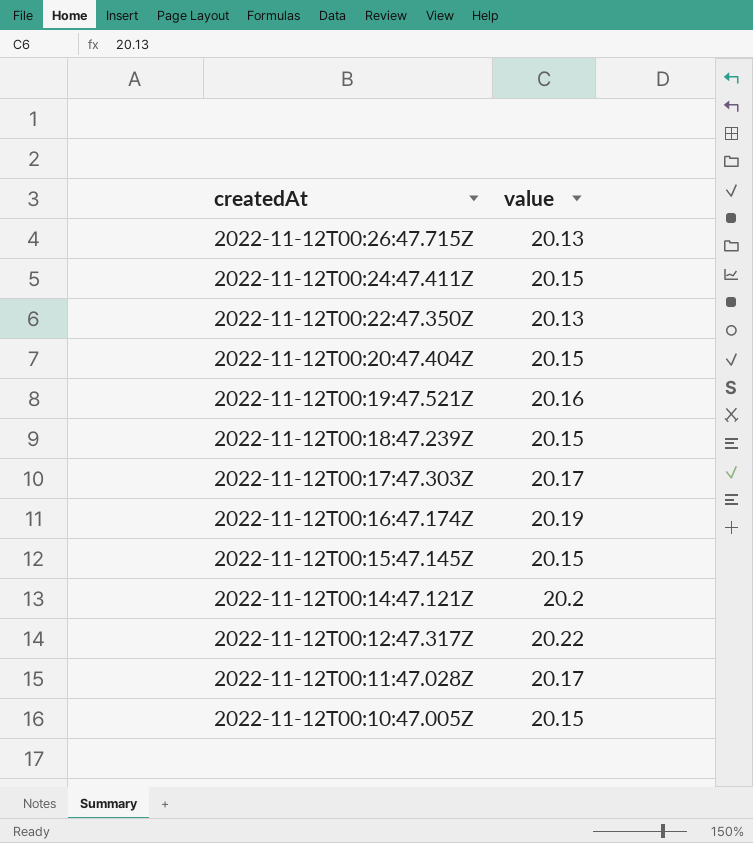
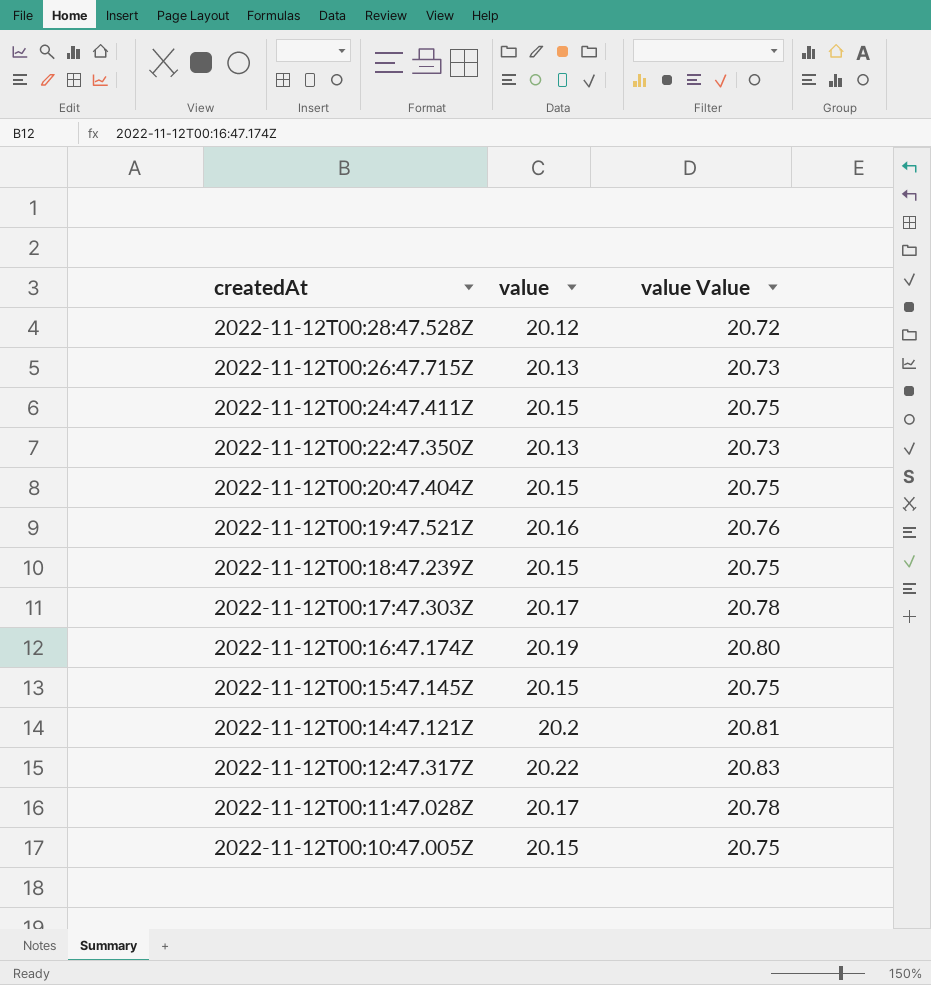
column value Value | formula: none -> [value] * 1.03
row 2022-11-12T00:28:47.528Z: none -> 20.12 | 20.72

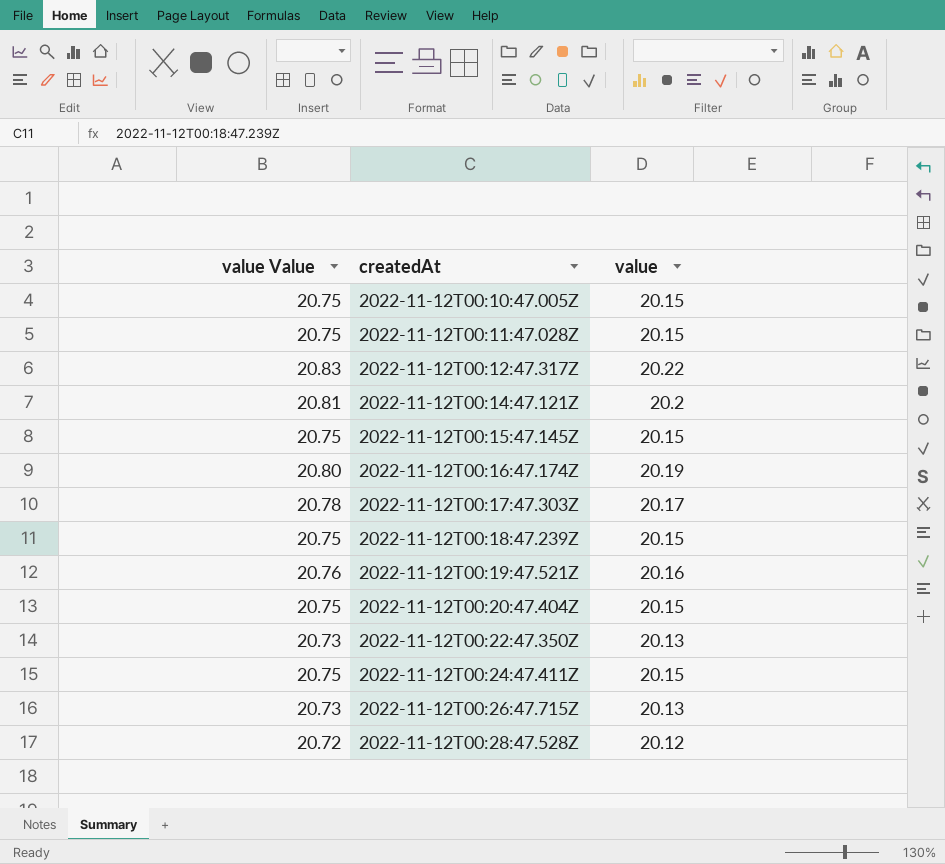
row order: createdAt descending -> createdAt ascending
column value Value | position: 3 -> 1
2022-11-12T00:11:47.028Z | value Value: 20.78 -> 20.75
2022-11-12T00:11:47.028Z | value: 20.17 -> 20.15

